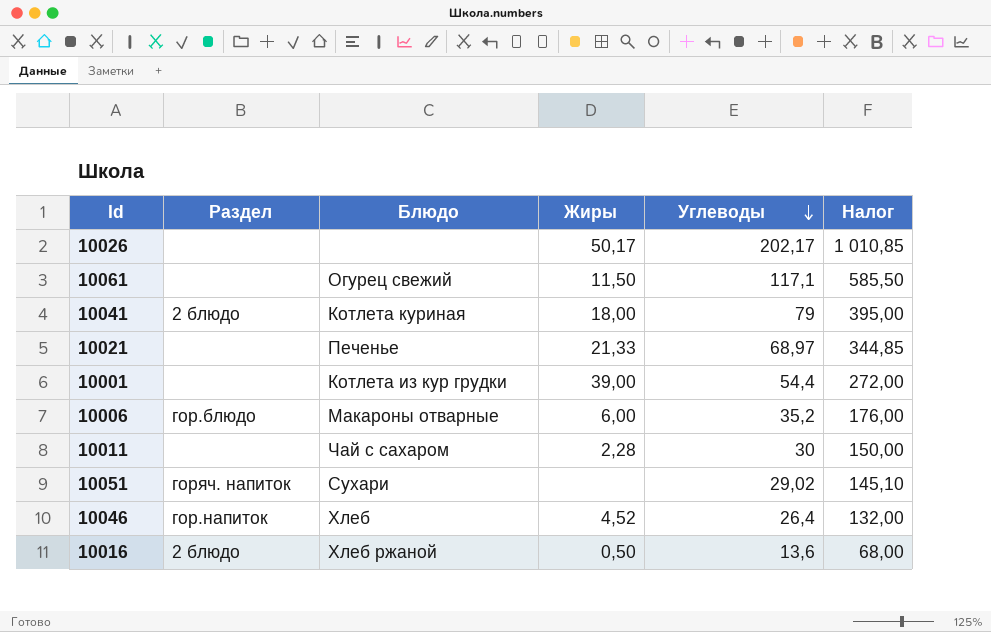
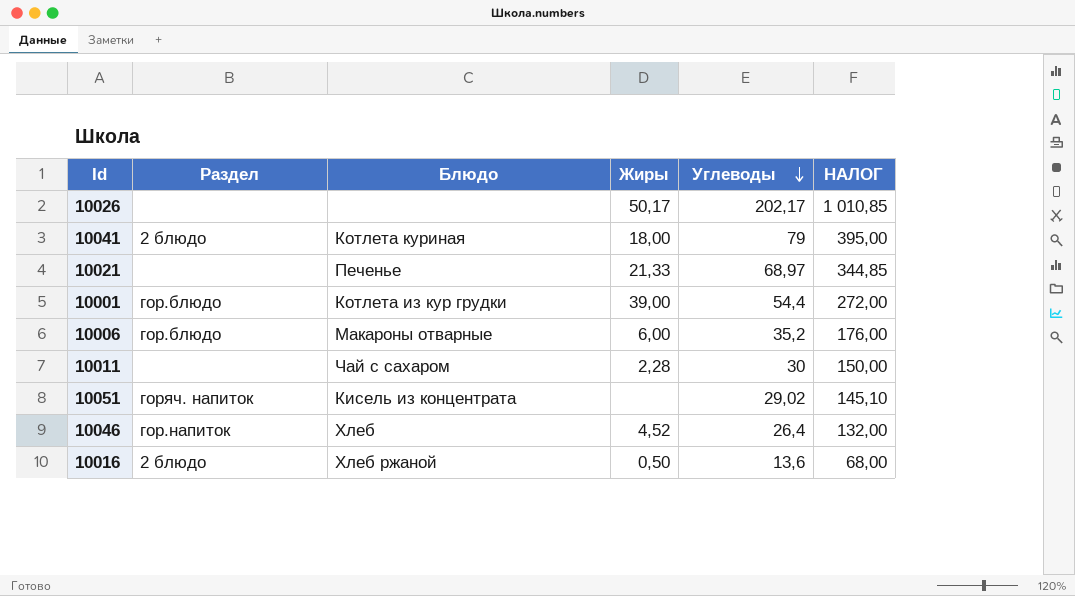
column name: Налог -> НАЛОГ
row 10061: none | Огурец свежий | 11,50 | 117,1 | 585,50 -> none
10001 | Раздел: none -> гор.блюдо
10051 | Блюдо: Сухари -> Кисель из концентрата

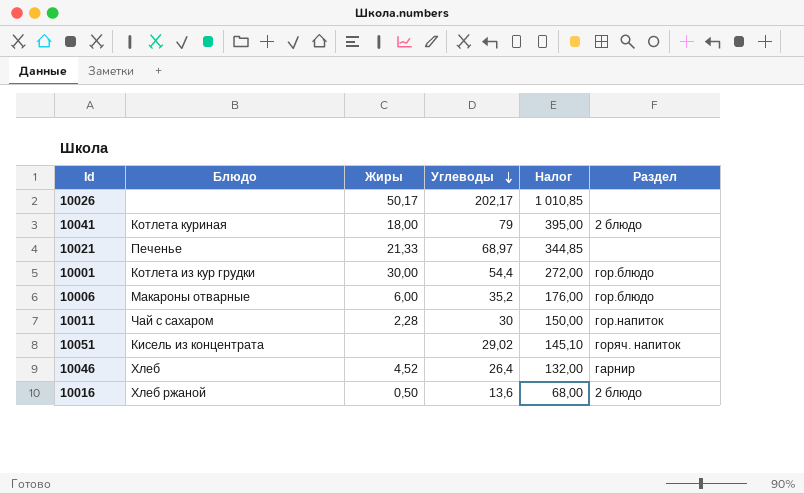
column name: НАЛОГ -> Налог
column Раздел | position: 2 -> 6
10001 | Жиры: 39,00 -> 30,00
10011 | Раздел: none -> гор.напиток
10046 | Раздел: гор.напиток -> гарнир

